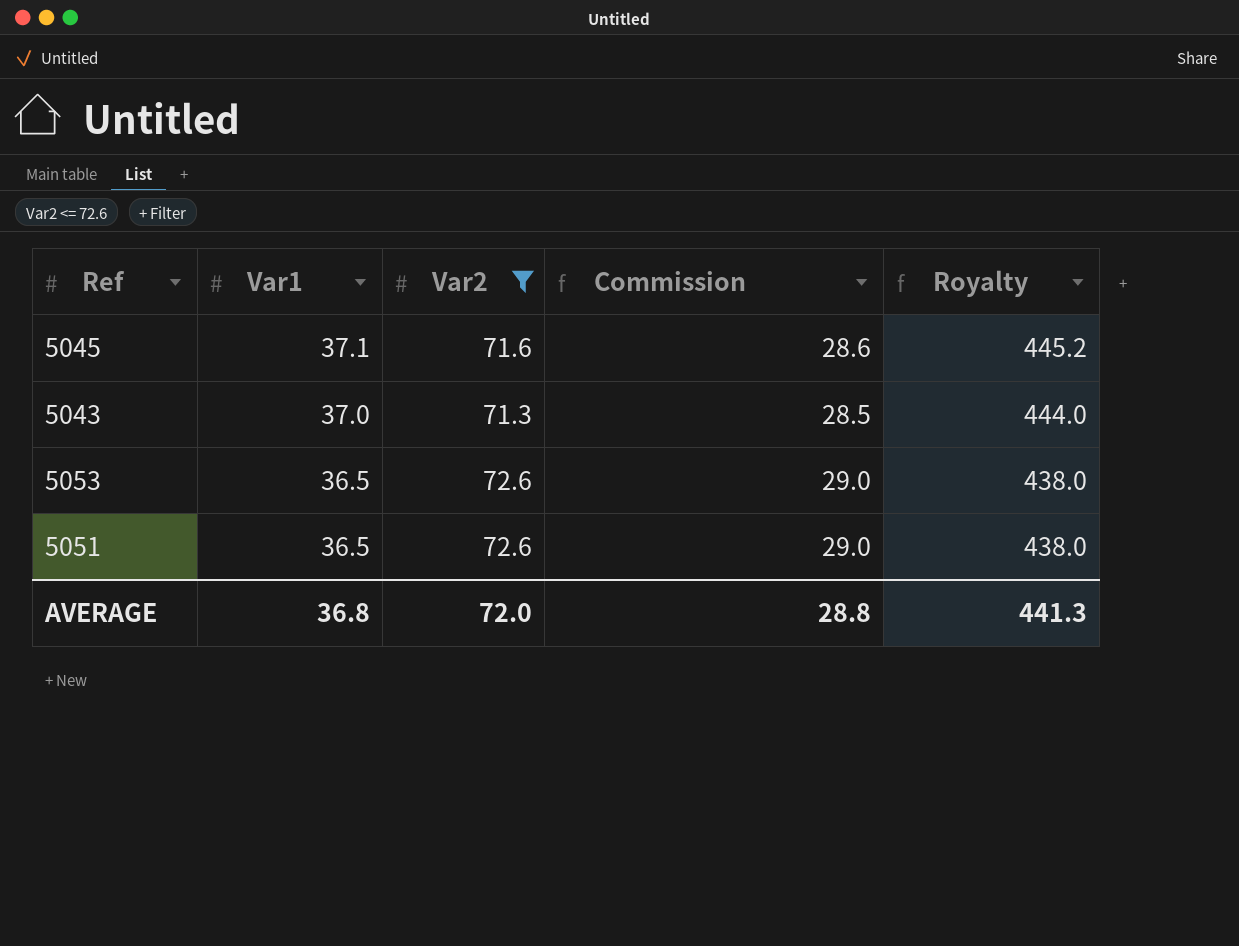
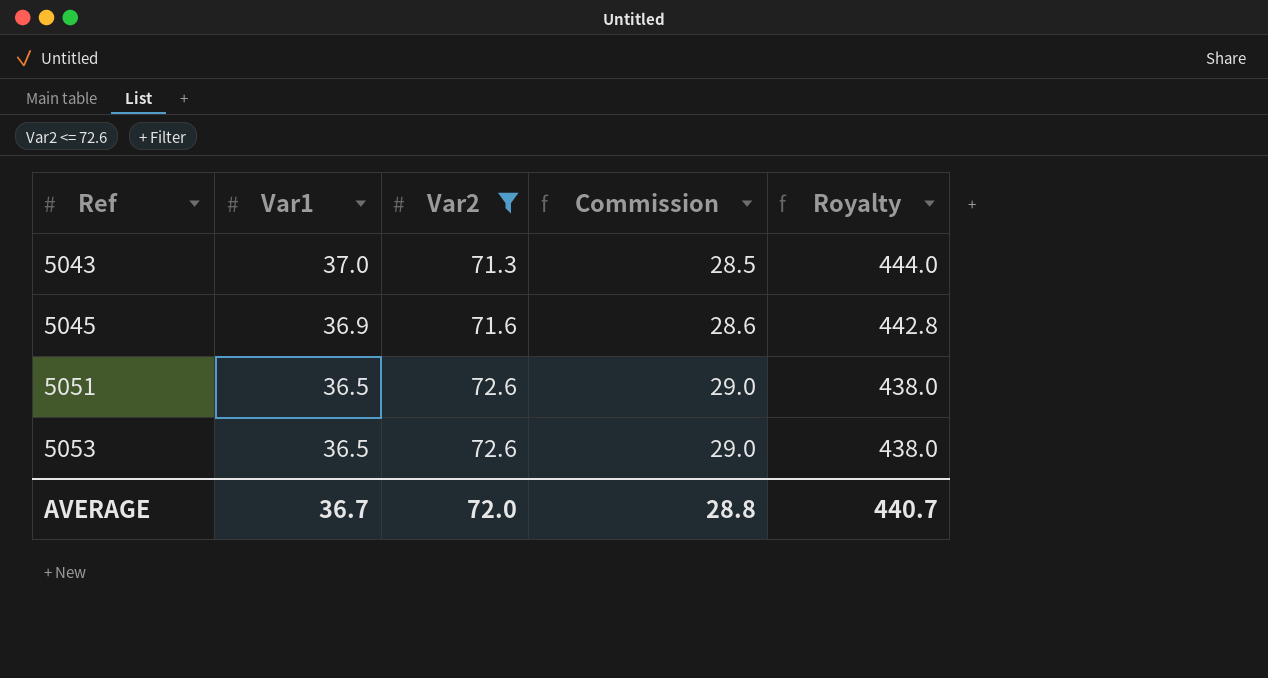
row order: Var1 descending -> Ref ascending
5045 | Var1: 37.1 -> 36.9
5045 | Royalty: 445.2 -> 442.8
AVERAGE | Var1: 36.8 -> 36.7
AVERAGE | Royalty: 441.3 -> 440.7

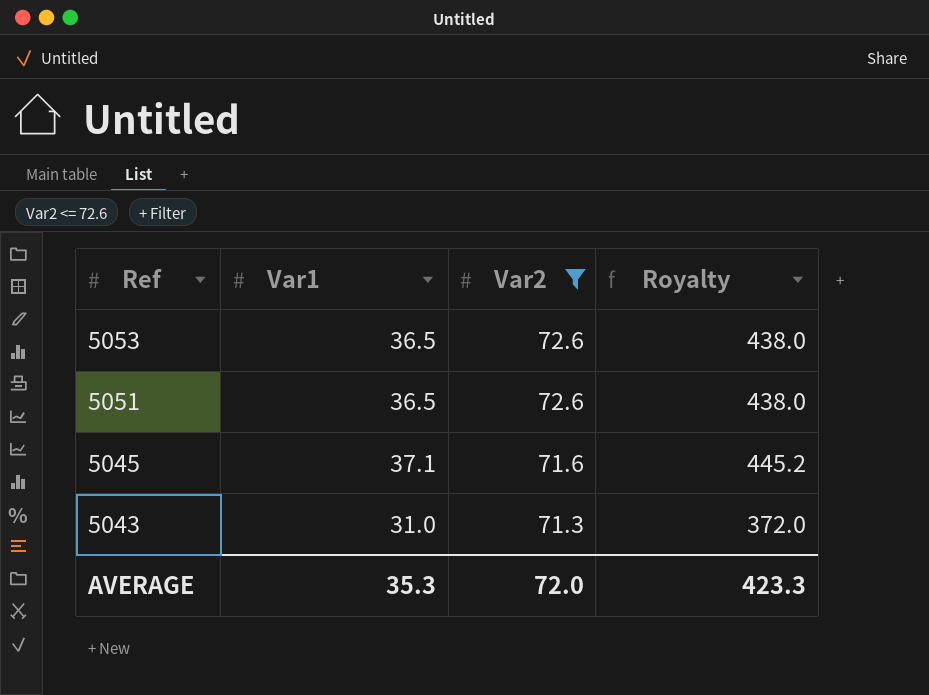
row order: Ref ascending -> Ref descending
column Commission | formula: [Var2] * 0.4 -> none
5045 | Var1: 36.9 -> 37.1
5045 | Royalty: 442.8 -> 445.2
5043 | Var1: 37.0 -> 31.0
5043 | Royalty: 444.0 -> 372.0
AVERAGE | Var1: 36.7 -> 35.3
AVERAGE | Royalty: 440.7 -> 423.3

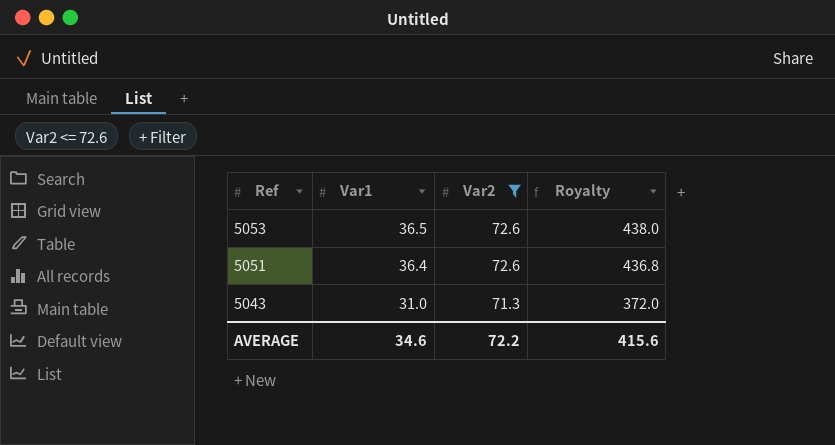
row 5045: 37.1 | 71.6 | 445.2 -> none
5051 | Var1: 36.5 -> 36.4
5051 | Royalty: 438.0 -> 436.8
AVERAGE | Var1: 35.3 -> 34.6
AVERAGE | Var2: 72.0 -> 72.2
AVERAGE | Royalty: 423.3 -> 415.6

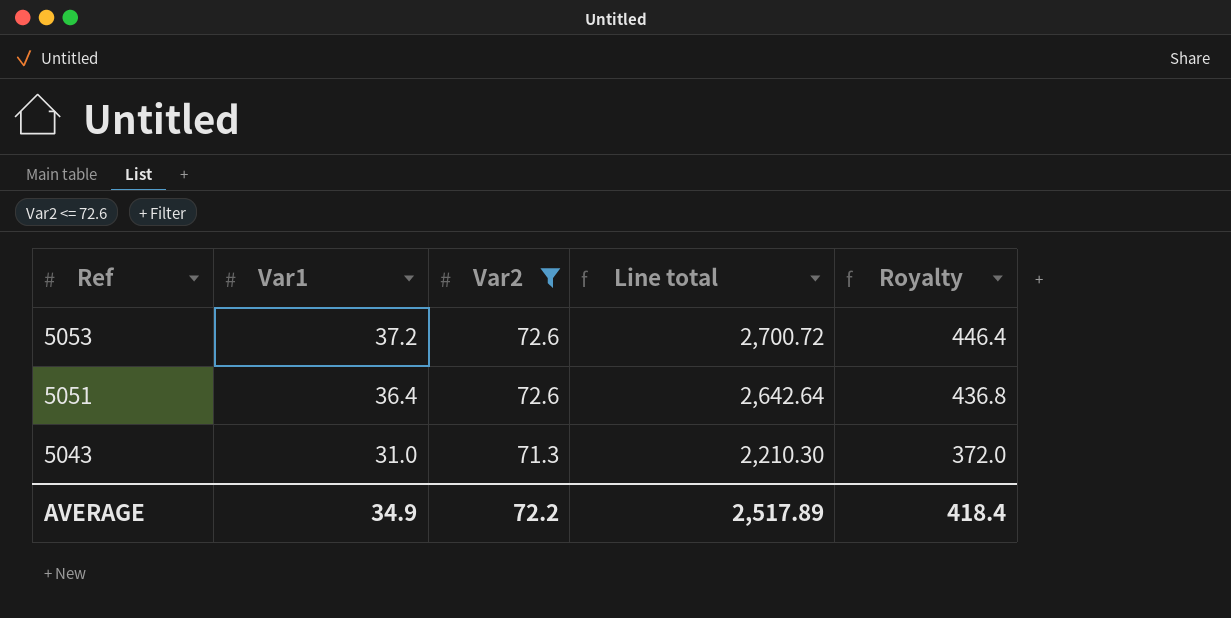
column Line total | formula: none -> [Var1] * [Var2]
5053 | Var1: 36.5 -> 37.2
5053 | Royalty: 438.0 -> 446.4
AVERAGE | Var1: 34.6 -> 34.9
AVERAGE | Royalty: 415.6 -> 418.4

